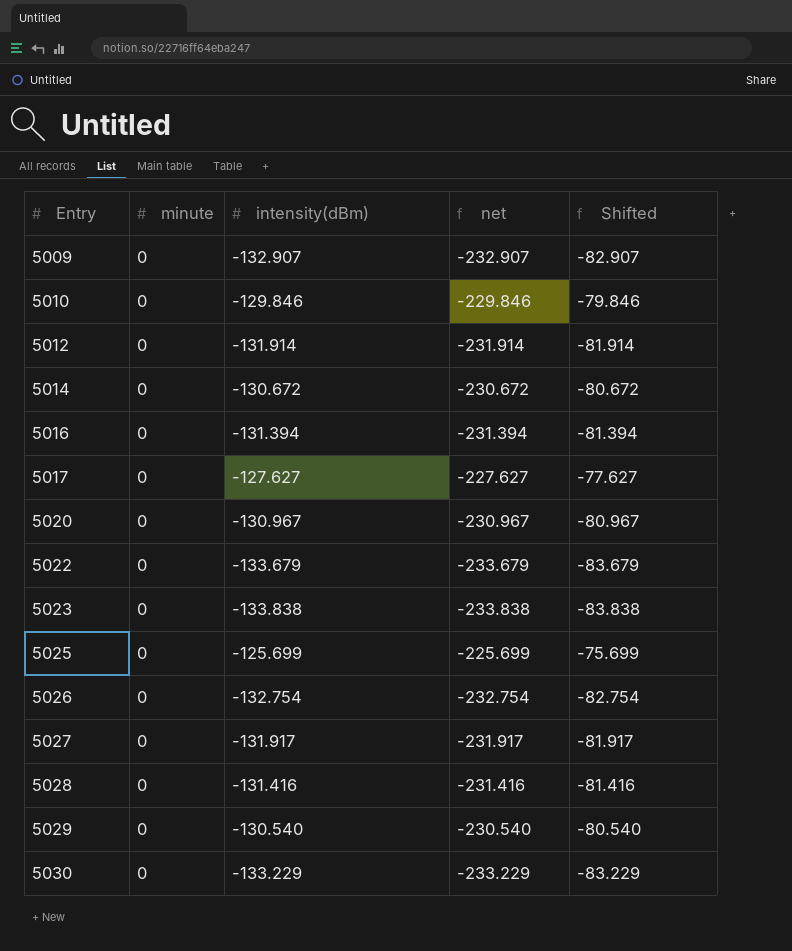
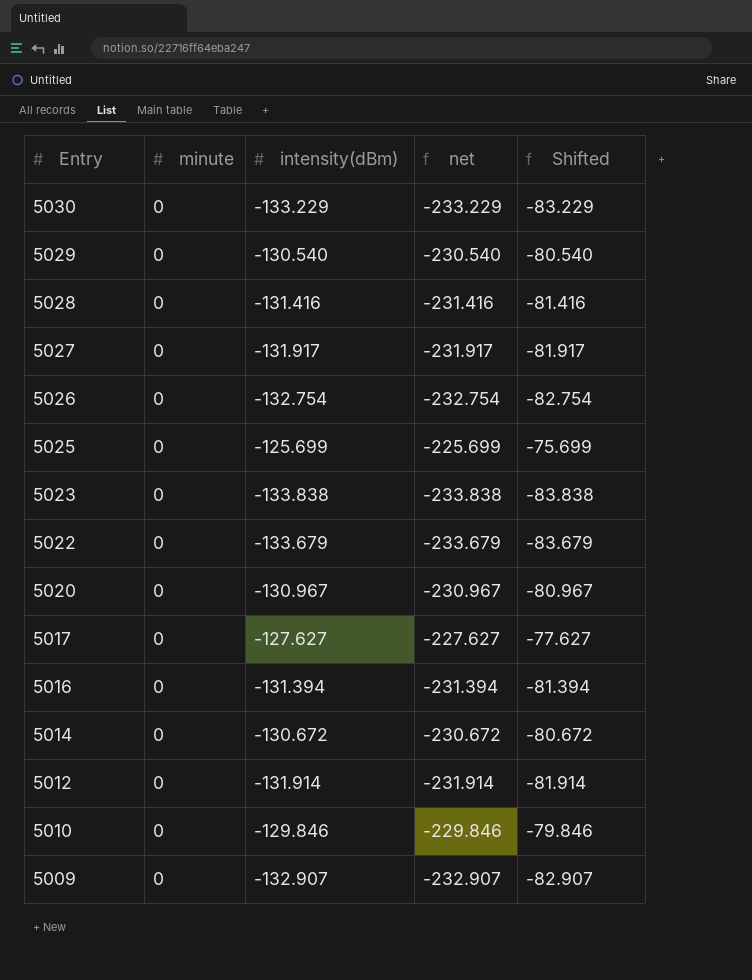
row order: Entry ascending -> Entry descending

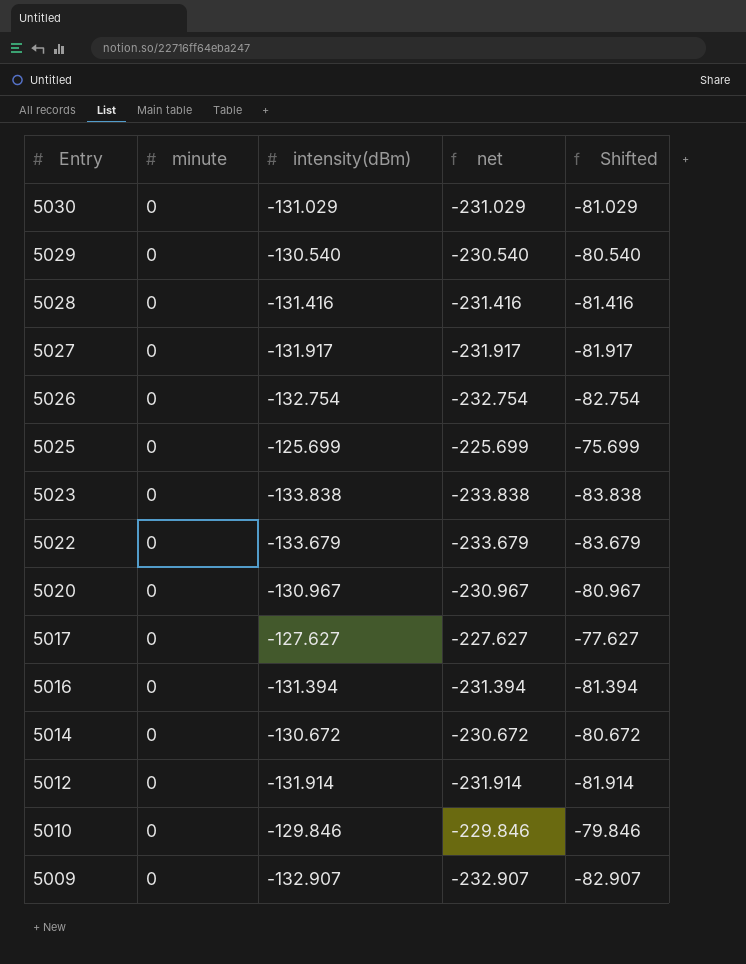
5030 | intensity(dBm): -133.229 -> -131.029
5030 | net: -233.229 -> -231.029
5030 | Shifted: -83.229 -> -81.029

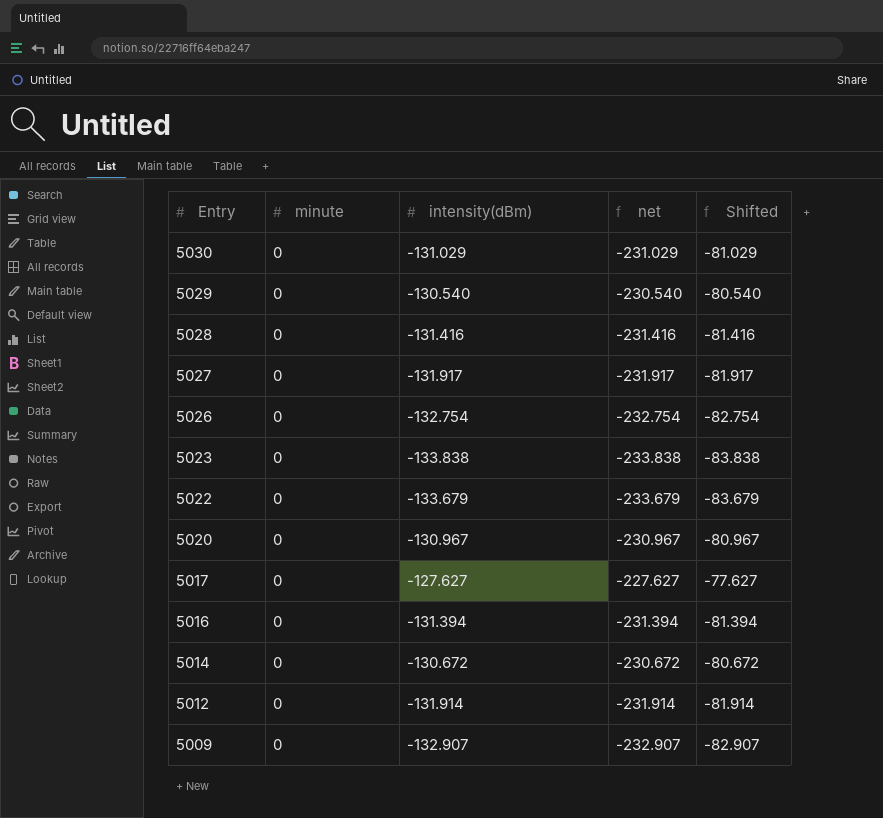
row 5025: 0 | -125.699 | -225.699 | -75.699 -> none
row 5010: 0 | -129.846 | -229.846 | -79.846 -> none

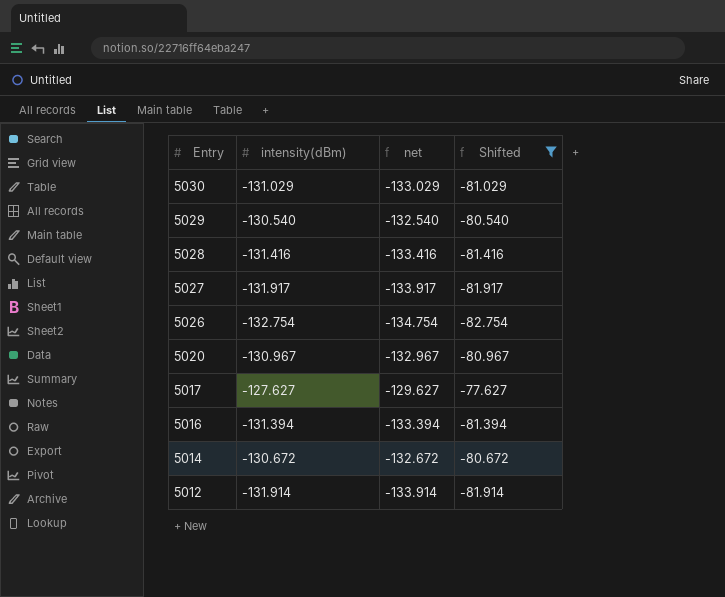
filter: none -> Shifted >= -82.754
column minute | position: 2 -> none
column net | formula: [intensity(dBm)] - 100 -> [intensity(dBm)] - 2

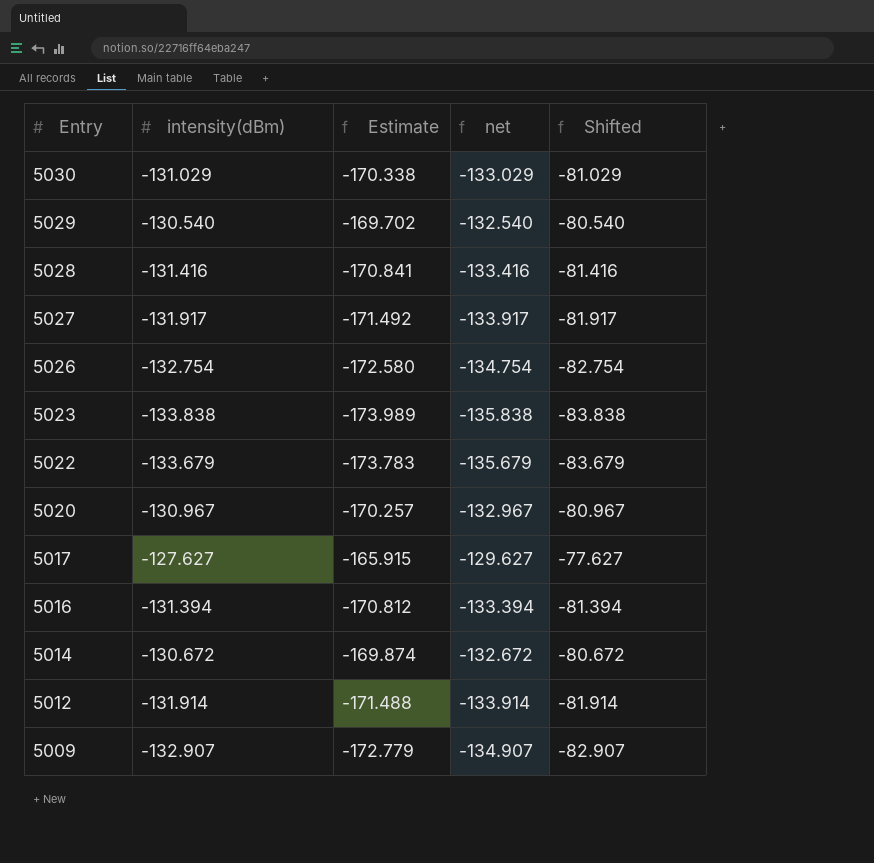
filter: Shifted >= -82.754 -> none
column Estimate | formula: none -> [intensity(dBm)] * 1.3

